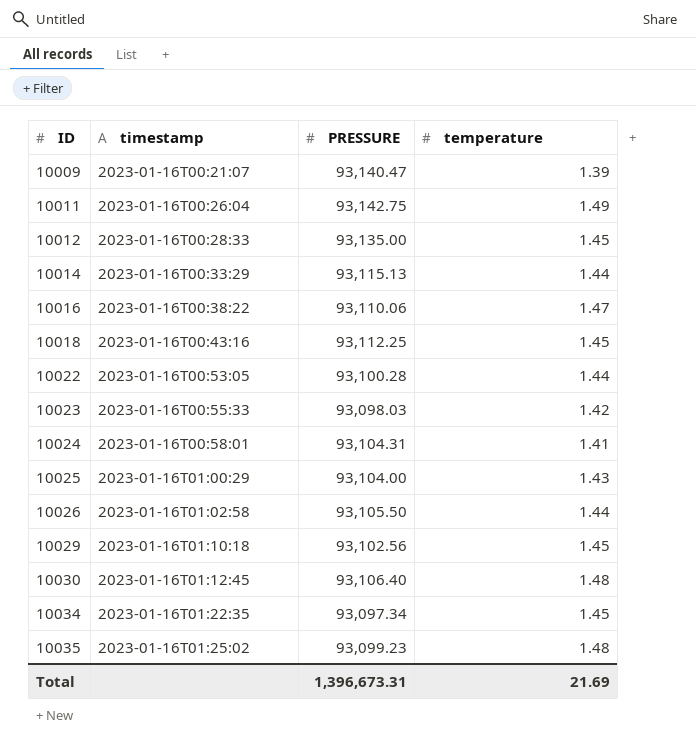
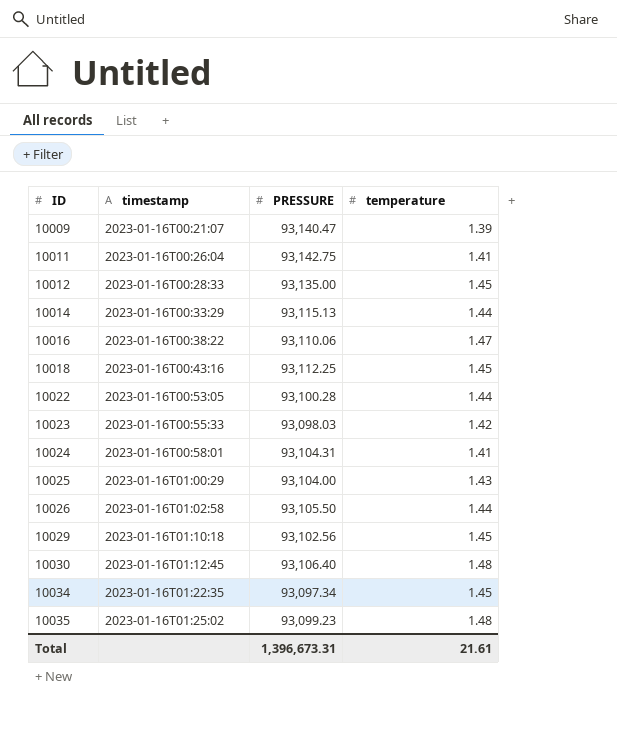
10011 | temperature: 1.49 -> 1.41
Total | temperature: 21.69 -> 21.61

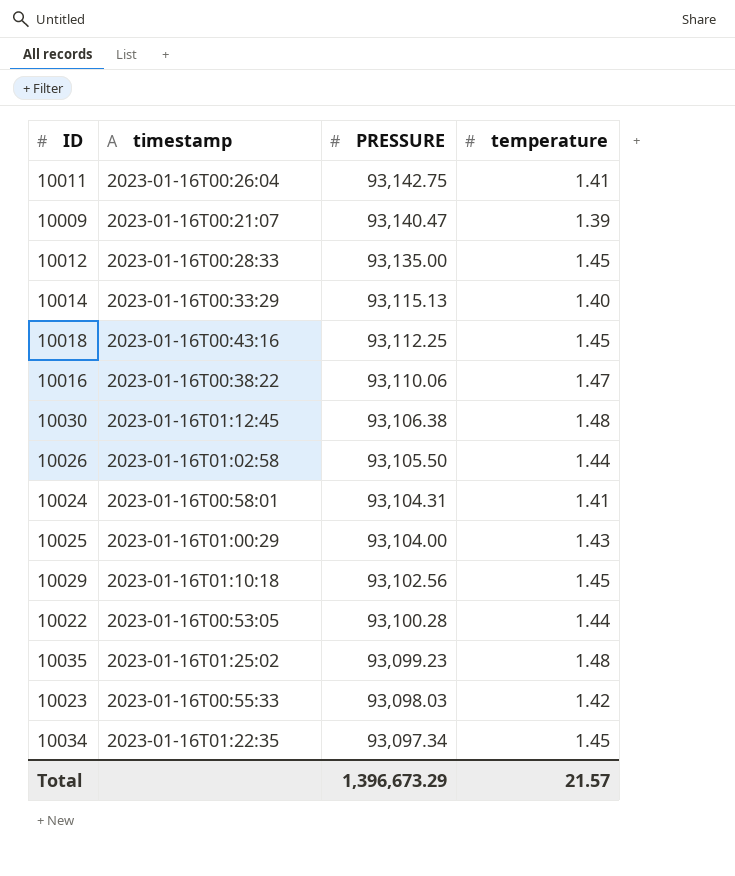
row order: ID ascending -> PRESSURE descending
10014 | temperature: 1.44 -> 1.40
10030 | PRESSURE: 93,106.40 -> 93,106.38
Total | PRESSURE: 1,396,673.31 -> 1,396,673.29
Total | temperature: 21.61 -> 21.57

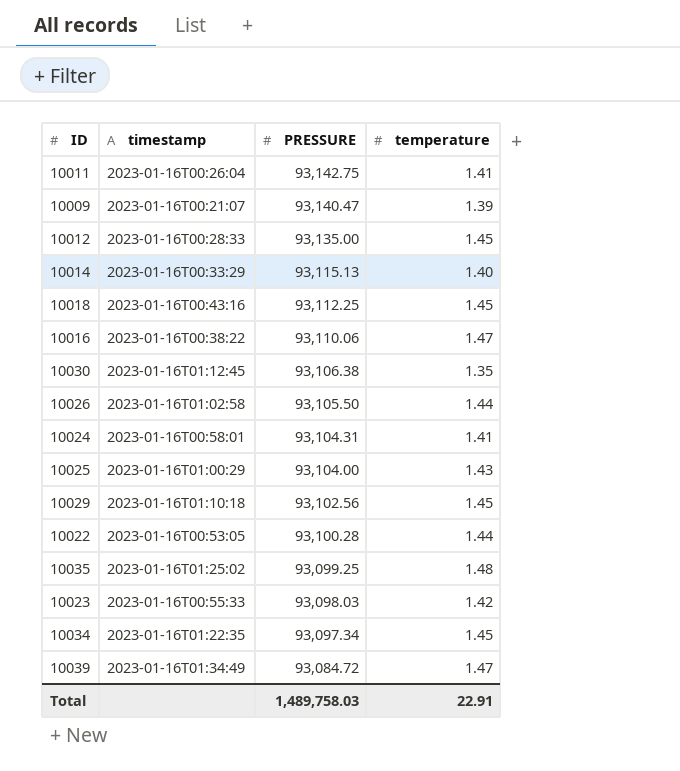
10030 | temperature: 1.48 -> 1.35
10035 | PRESSURE: 93,099.23 -> 93,099.25
row 10039: none -> 2023-01-16T01:34:49 | 93,084.72 | 1.47
Total | PRESSURE: 1,396,673.29 -> 1,489,758.03
Total | temperature: 21.57 -> 22.91

